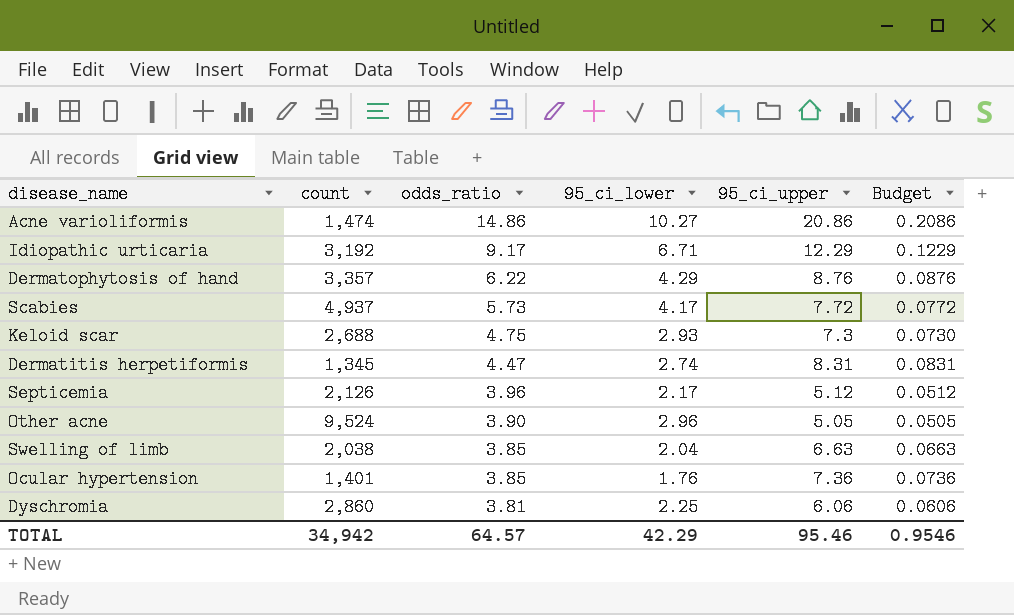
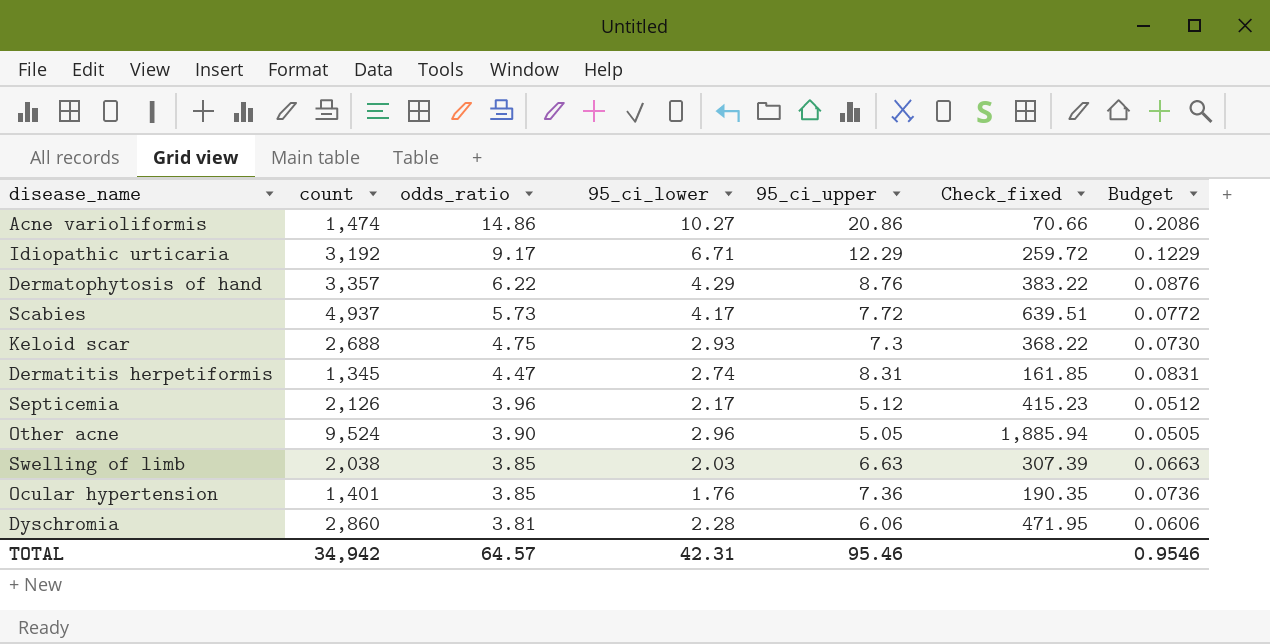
column Check_fixed | formula: none -> [count] / [95_ci_upper]
Swelling of limb | 95_ci_lower: 2.04 -> 2.03
Dyschromia | 95_ci_lower: 2.25 -> 2.28
TOTAL | 95_ci_lower: 42.29 -> 42.31

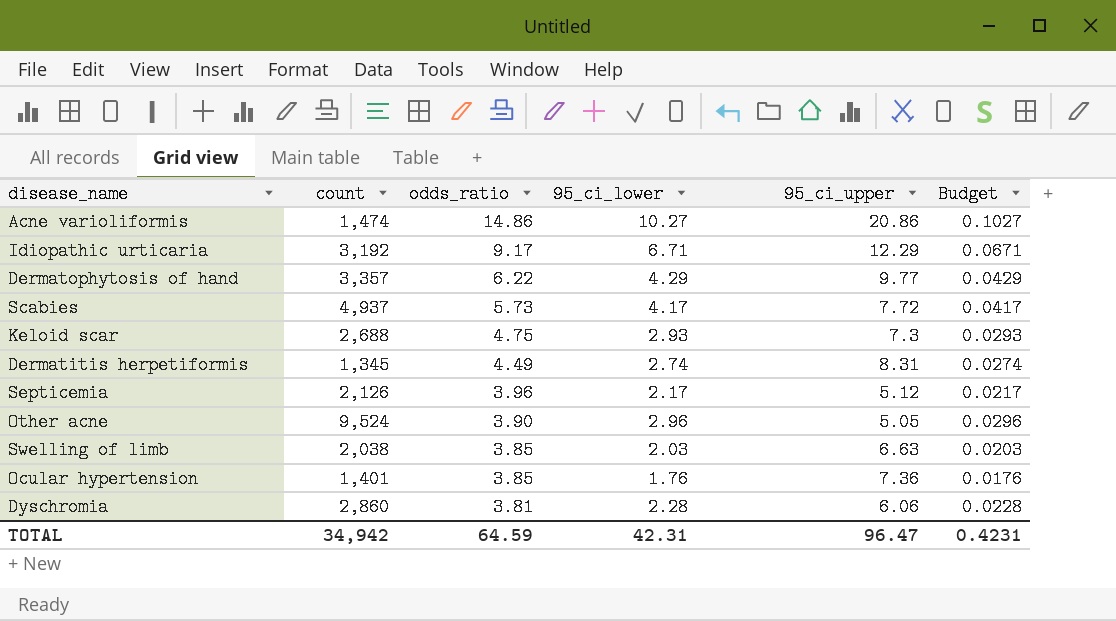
column Check_fixed | formula: [count] / [95_ci_upper] -> none
column Budget | formula: [95_ci_upper] * 0.01 -> [95_ci_lower] * 0.01
Dermatophytosis of hand | 95_ci_upper: 8.76 -> 9.77
Dermatitis herpetiformis | odds_ratio: 4.47 -> 4.49
TOTAL | odds_ratio: 64.57 -> 64.59
TOTAL | 95_ci_upper: 95.46 -> 96.47
TOTAL | Budget: 0.9546 -> 0.4231

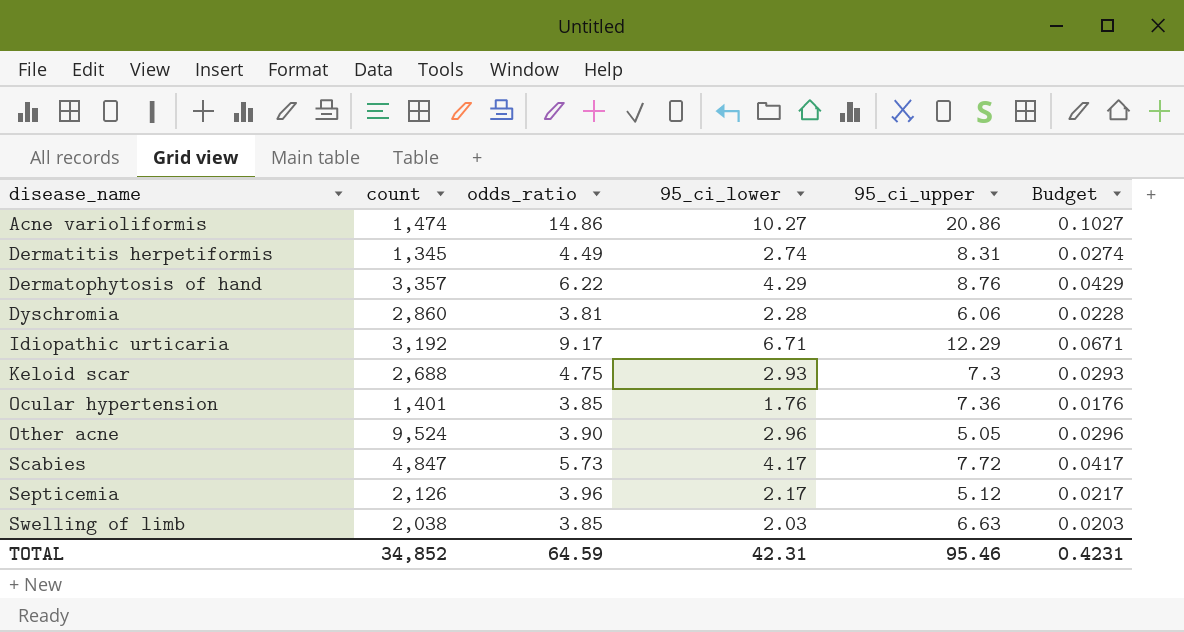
row order: odds_ratio descending -> disease_name ascending
Dermatophytosis of hand | 95_ci_upper: 9.77 -> 8.76
Scabies | count: 4,937 -> 4,847
TOTAL | count: 34,942 -> 34,852
TOTAL | 95_ci_upper: 96.47 -> 95.46

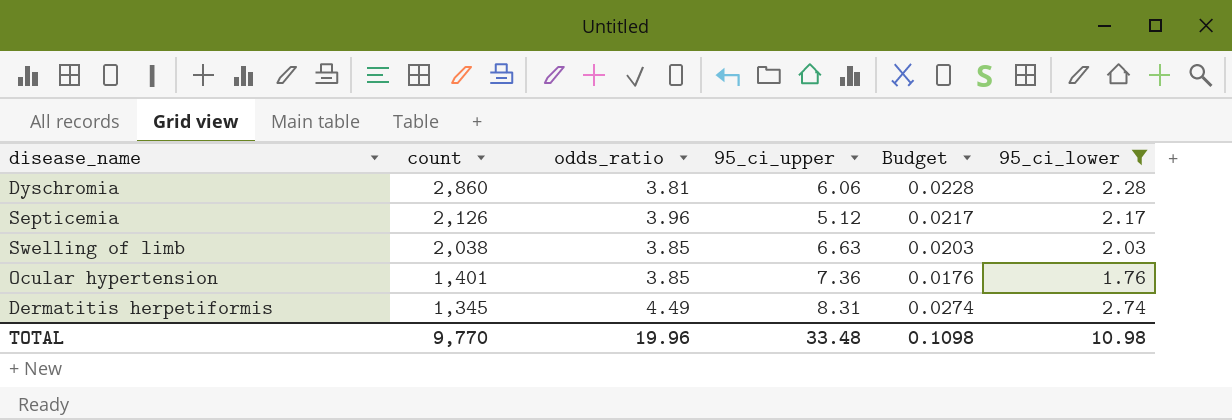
filter: none -> 95_ci_lower <= 2.74
row order: disease_name ascending -> count descending
column 95_ci_lower | position: 4 -> 6
TOTAL | count: 34,852 -> 9,770
TOTAL | odds_ratio: 64.59 -> 19.96
TOTAL | 95_ci_upper: 95.46 -> 33.48
TOTAL | Budget: 0.4231 -> 0.1098
TOTAL | 95_ci_lower: 42.31 -> 10.98

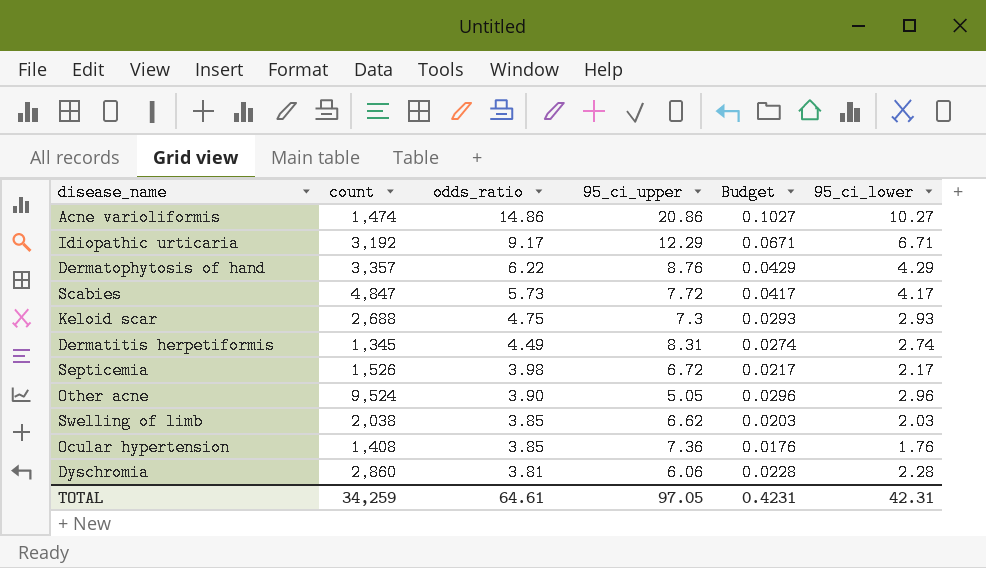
filter: 95_ci_lower <= 2.74 -> none
row order: count descending -> odds_ratio descending
Septicemia | count: 2,126 -> 1,526
Septicemia | odds_ratio: 3.96 -> 3.98
Septicemia | 95_ci_upper: 5.12 -> 6.72
Swelling of limb | 95_ci_upper: 6.63 -> 6.62
Ocular hypertension | count: 1,401 -> 1,408
TOTAL | count: 9,770 -> 34,259
TOTAL | odds_ratio: 19.96 -> 64.61
TOTAL | 95_ci_upper: 33.48 -> 97.05
TOTAL | Budget: 0.1098 -> 0.4231
TOTAL | 95_ci_lower: 10.98 -> 42.31

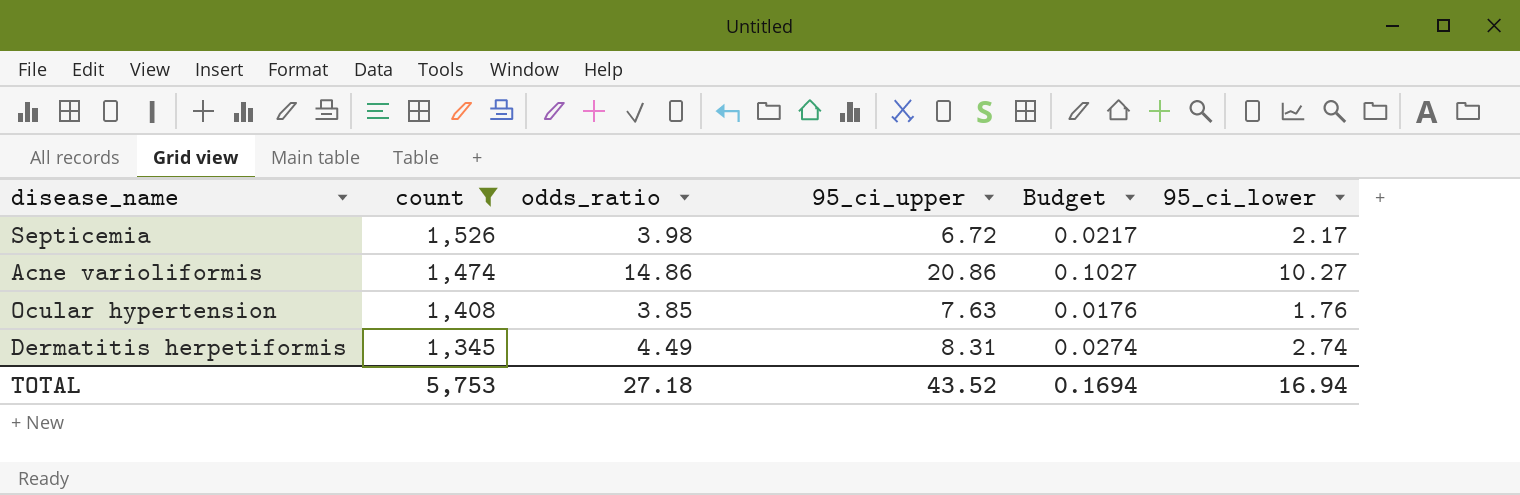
filter: none -> count <= 1,526
row order: odds_ratio descending -> count descending
Ocular hypertension | 95_ci_upper: 7.36 -> 7.63
TOTAL | count: 34,259 -> 5,753
TOTAL | odds_ratio: 64.61 -> 27.18
TOTAL | 95_ci_upper: 97.05 -> 43.52
TOTAL | Budget: 0.4231 -> 0.1694
TOTAL | 95_ci_lower: 42.31 -> 16.94

